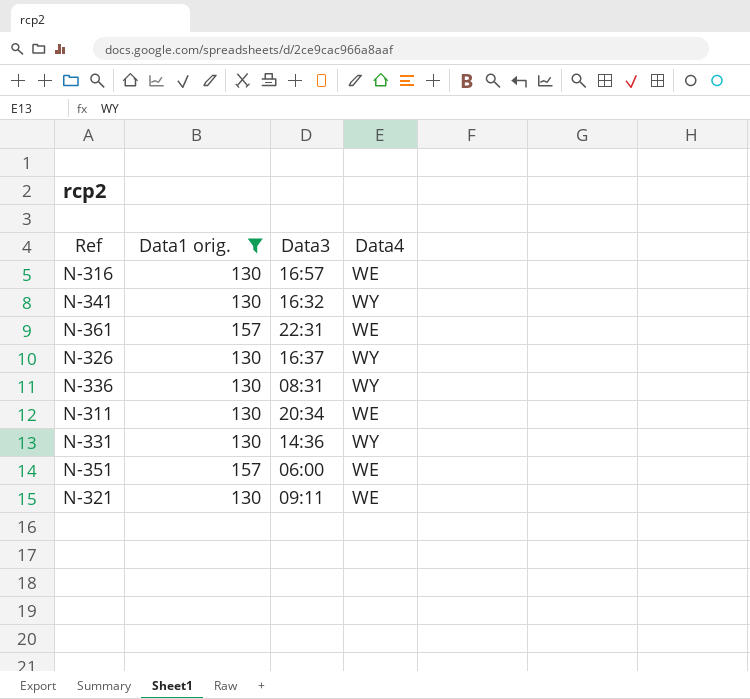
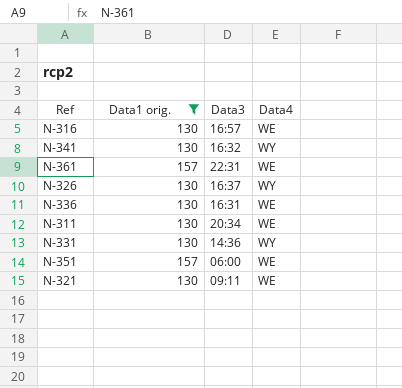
N-336 | Data3: 08:31 -> 16:31
N-336 | Data4: WY -> WE

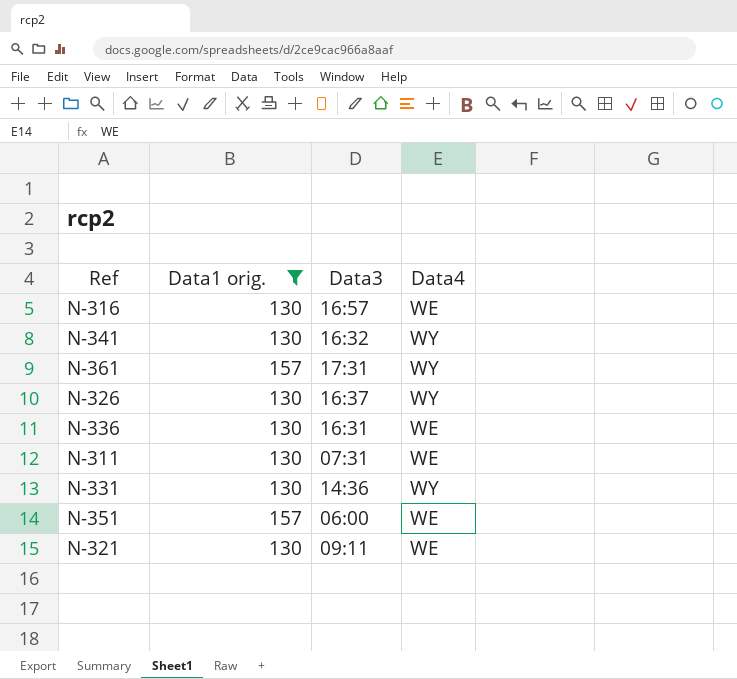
N-361 | Data3: 22:31 -> 17:31
N-361 | Data4: WE -> WY
N-311 | Data3: 20:34 -> 07:31

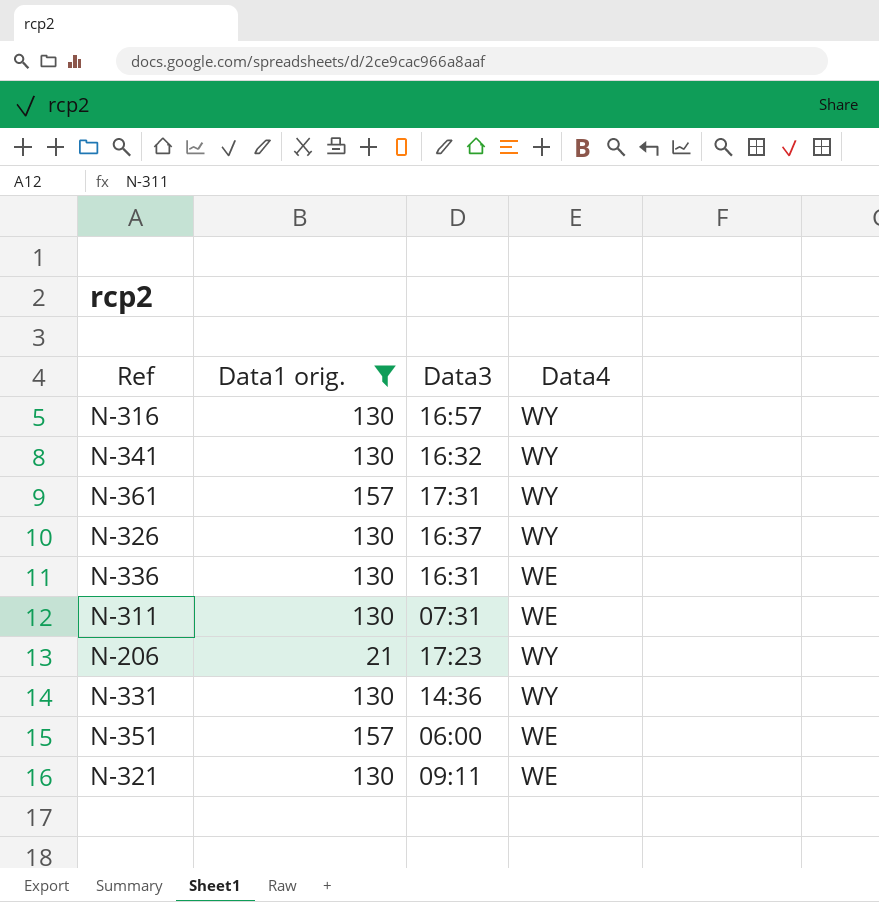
N-316 | Data4: WE -> WY
row N-206: none -> 21 | 17:23 | WY

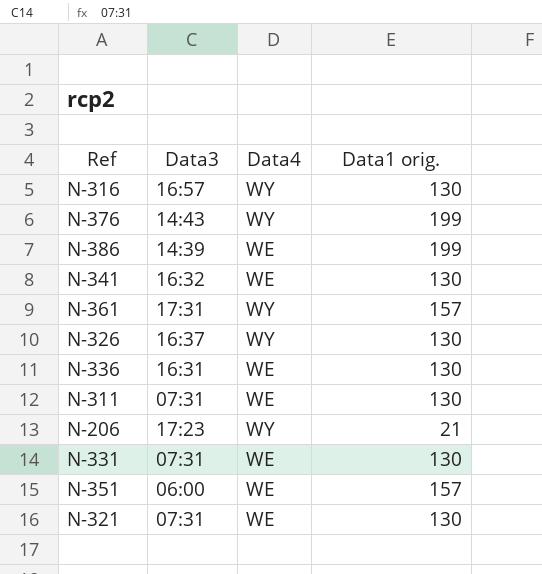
filter: Data1 orig. != 199 -> none
column Data1 orig. | position: 2 -> 4
N-341 | Data4: WY -> WE
N-331 | Data3: 14:36 -> 07:31
N-331 | Data4: WY -> WE
N-321 | Data3: 09:11 -> 07:31

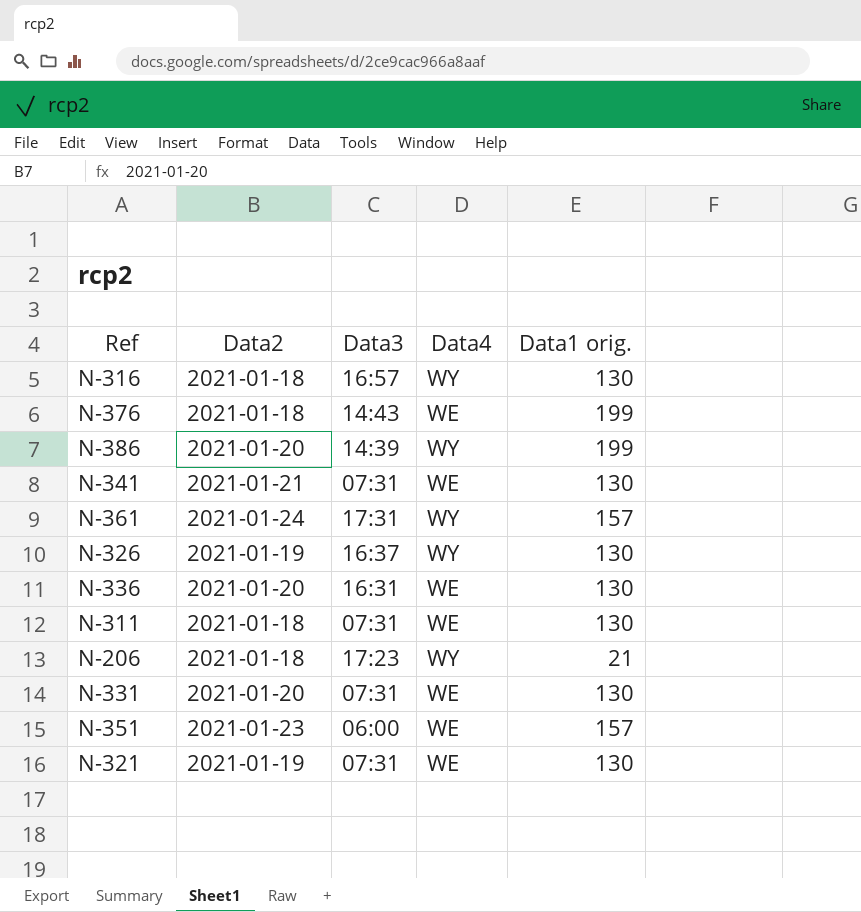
column Data2 | position: none -> 2
N-376 | Data4: WY -> WE
N-386 | Data4: WE -> WY
N-341 | Data3: 16:32 -> 07:31

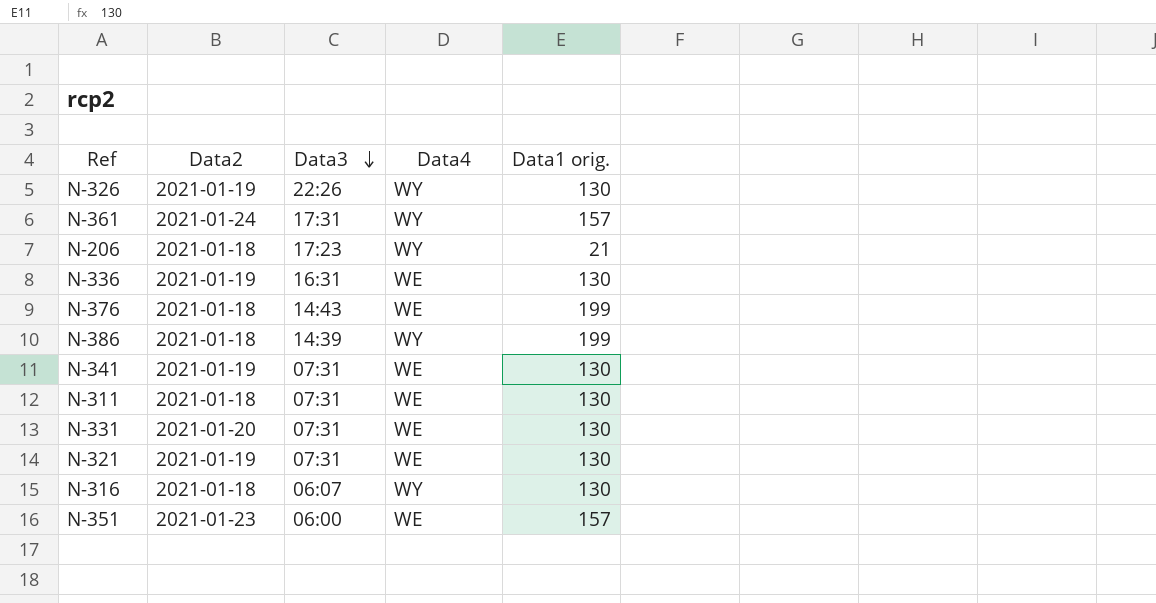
row order: none -> Data3 descending
N-326 | Data3: 16:37 -> 22:26
N-336 | Data2: 2021-01-20 -> 2021-01-19
N-386 | Data2: 2021-01-20 -> 2021-01-18
N-341 | Data2: 2021-01-21 -> 2021-01-19
N-316 | Data3: 16:57 -> 06:07

